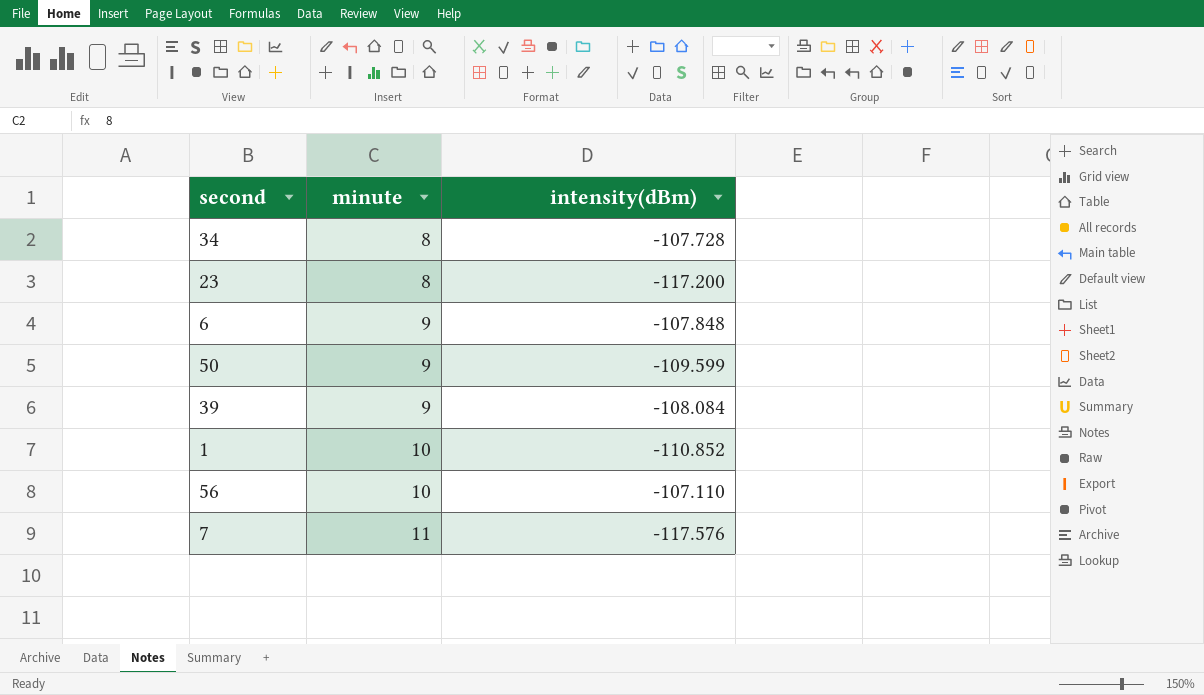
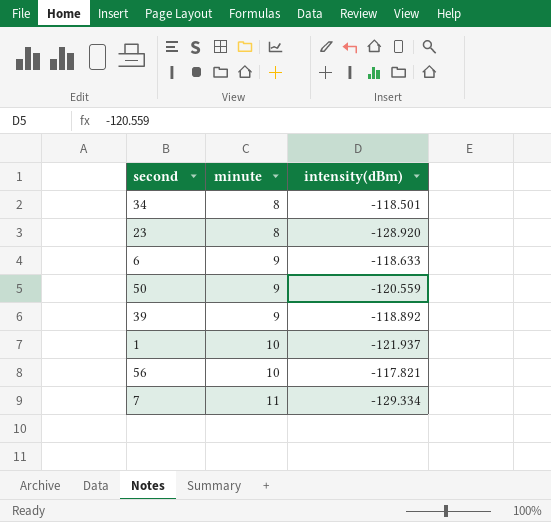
34 | intensity(dBm): -107.728 -> -118.501
23 | intensity(dBm): -117.200 -> -128.920
6 | intensity(dBm): -107.848 -> -118.633
50 | intensity(dBm): -109.599 -> -120.559
39 | intensity(dBm): -108.084 -> -118.892
1 | intensity(dBm): -110.852 -> -121.937
56 | intensity(dBm): -107.110 -> -117.821
7 | intensity(dBm): -117.576 -> -129.334

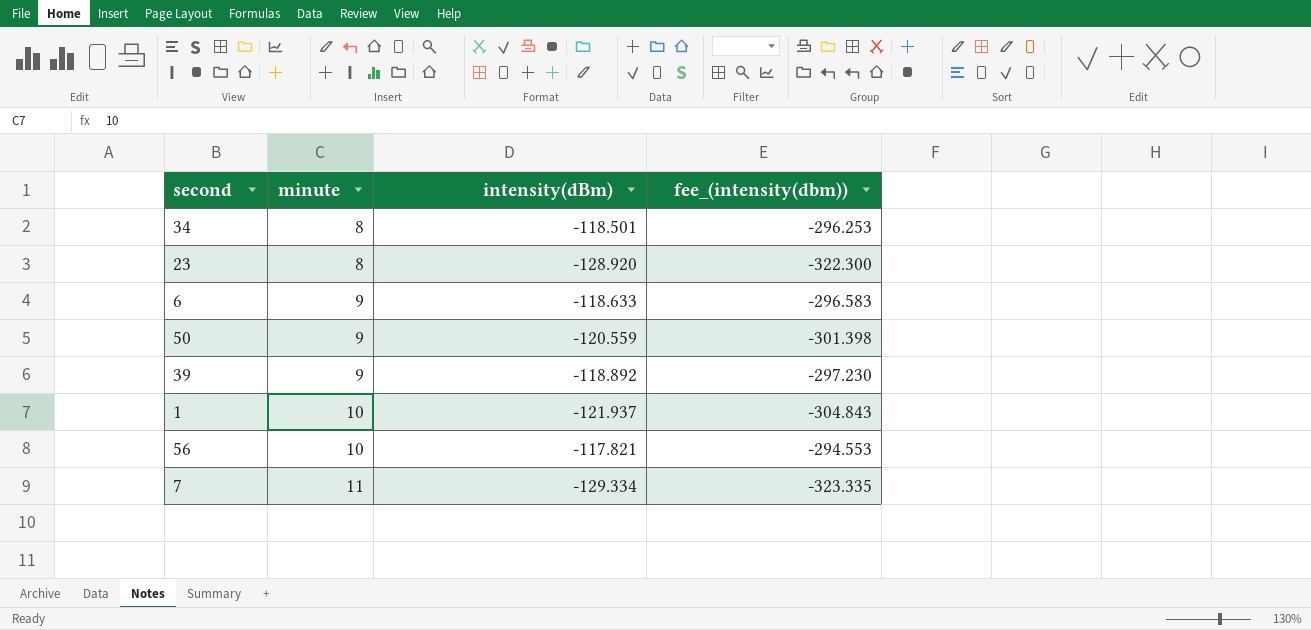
column fee_(intensity(dbm)) | formula: none -> [intensity(dBm)] * 2.5

